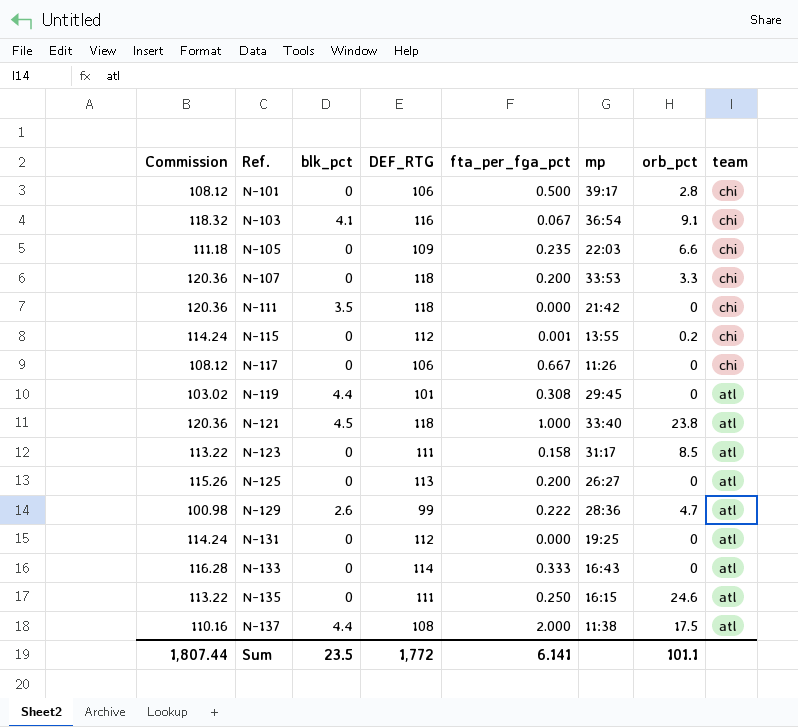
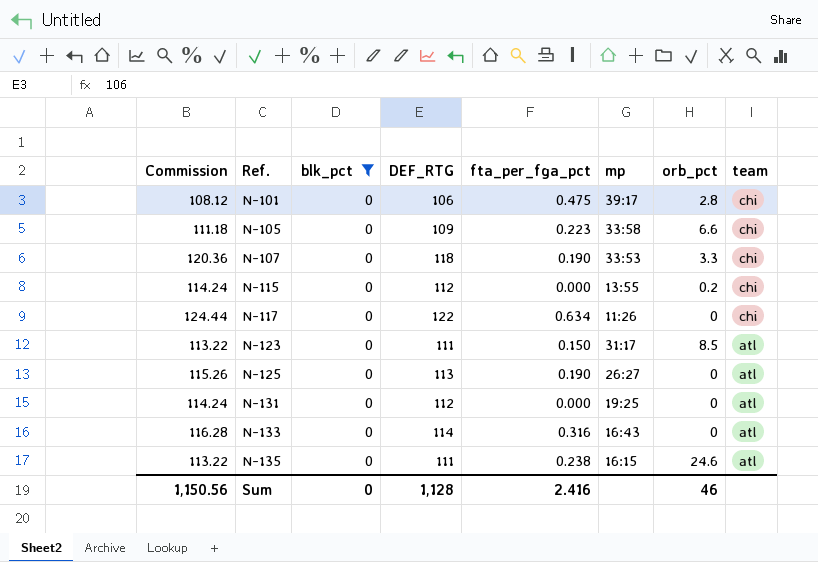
filter: none -> blk_pct = 0
N-101 | fta_per_fga_pct: 0.500 -> 0.475
N-105 | fta_per_fga_pct: 0.235 -> 0.223
N-105 | mp: 22:03 -> 33:58
N-107 | fta_per_fga_pct: 0.200 -> 0.190
N-115 | fta_per_fga_pct: 0.001 -> 0.000
N-117 | Commission: 108.12 -> 124.44
N-117 | DEF_RTG: 106 -> 122
N-117 | fta_per_fga_pct: 0.667 -> 0.634
N-123 | fta_per_fga_pct: 0.158 -> 0.150
N-125 | fta_per_fga_pct: 0.200 -> 0.190
N-133 | fta_per_fga_pct: 0.333 -> 0.316
N-135 | fta_per_fga_pct: 0.250 -> 0.238
Sum | Commission: 1,807.44 -> 1,150.56
Sum | blk_pct: 23.5 -> 0
Sum | DEF_RTG: 1,772 -> 1,128
Sum | fta_per_fga_pct: 6.141 -> 2.416
Sum | orb_pct: 101.1 -> 46

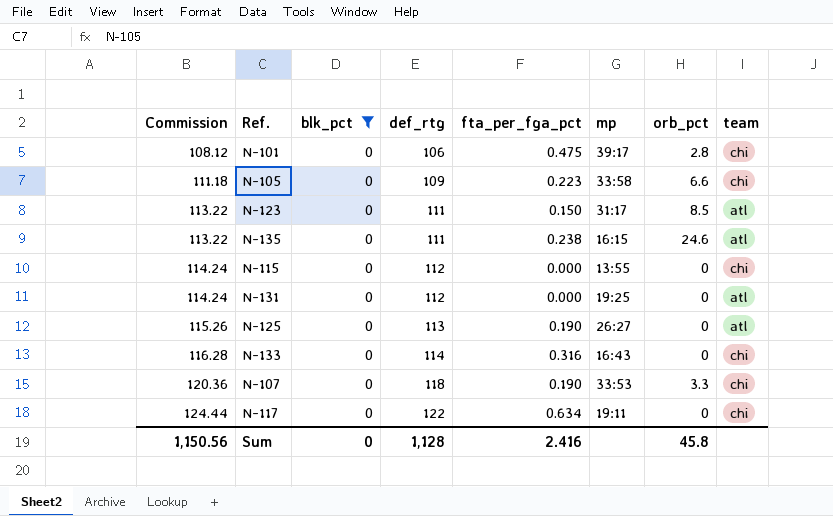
row order: Ref. ascending -> Commission ascending
column name: DEF_RTG -> def_rtg
N-115 | orb_pct: 0.2 -> 0
N-133 | team: atl -> chi
N-117 | mp: 11:26 -> 19:11
Sum | orb_pct: 46 -> 45.8

